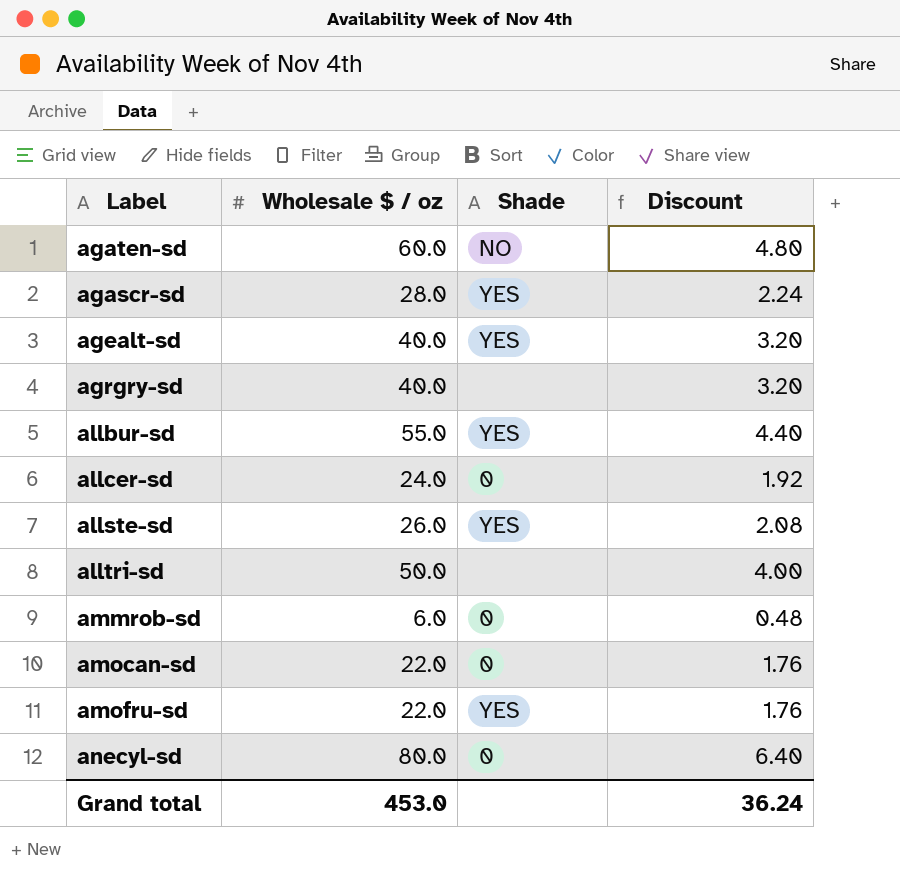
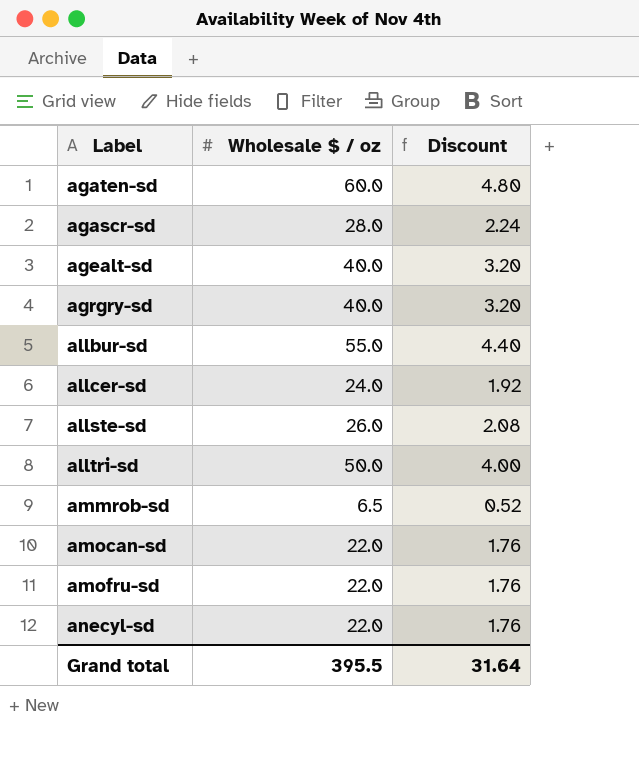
column Shade | position: 3 -> none
ammrob-sd | Wholesale $ / oz: 6.0 -> 6.5
ammrob-sd | Discount: 0.48 -> 0.52
anecyl-sd | Wholesale $ / oz: 80.0 -> 22.0
anecyl-sd | Discount: 6.40 -> 1.76
Grand total | Wholesale $ / oz: 453.0 -> 395.5
Grand total | Discount: 36.24 -> 31.64

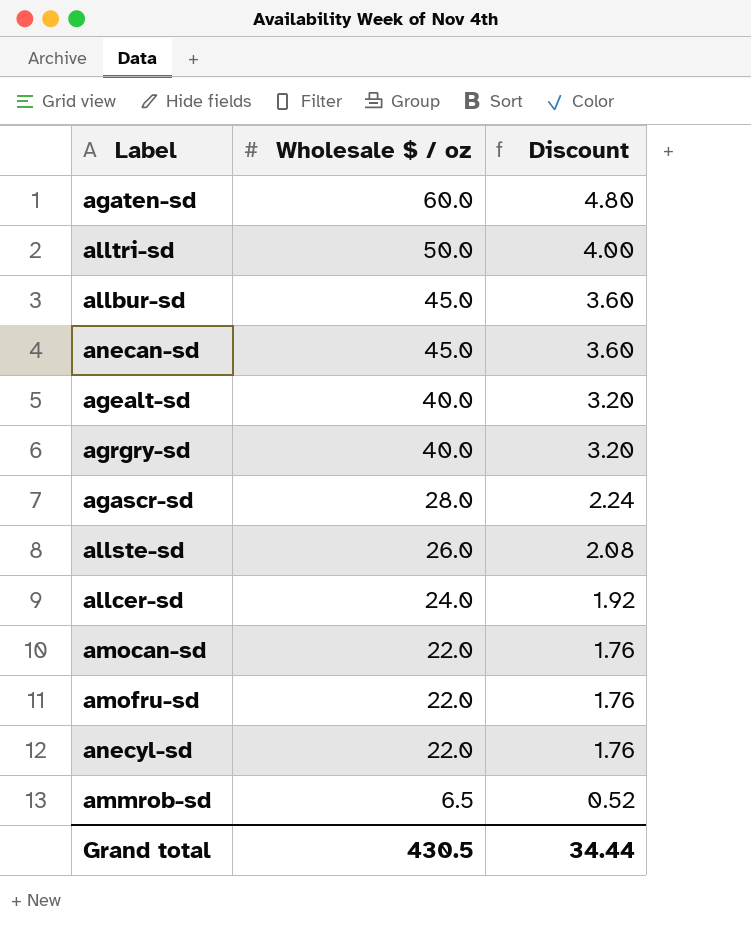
row order: none -> Wholesale $ / oz descending
allbur-sd | Wholesale $ / oz: 55.0 -> 45.0
allbur-sd | Discount: 4.40 -> 3.60
row anecan-sd: none -> 45.0 | 3.60
Grand total | Wholesale $ / oz: 395.5 -> 430.5
Grand total | Discount: 31.64 -> 34.44

